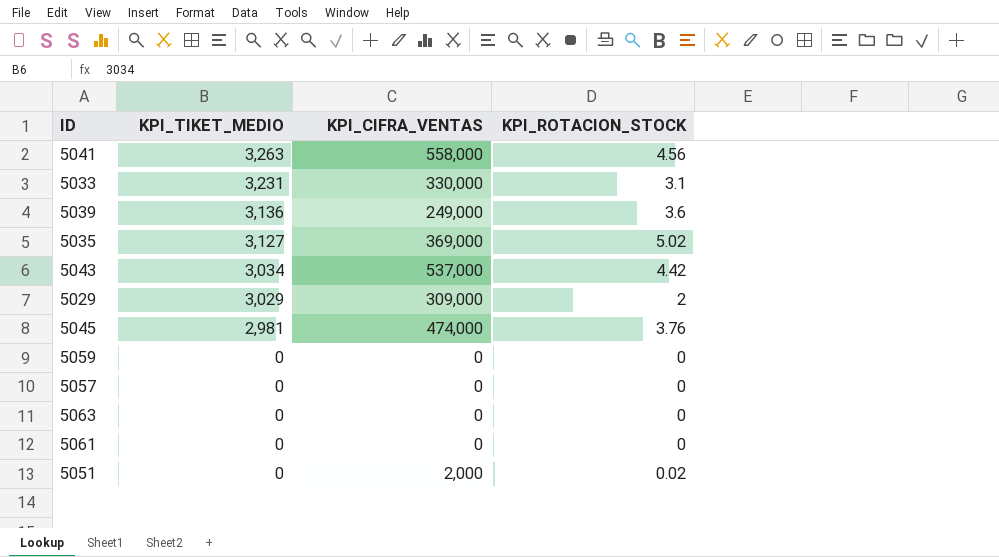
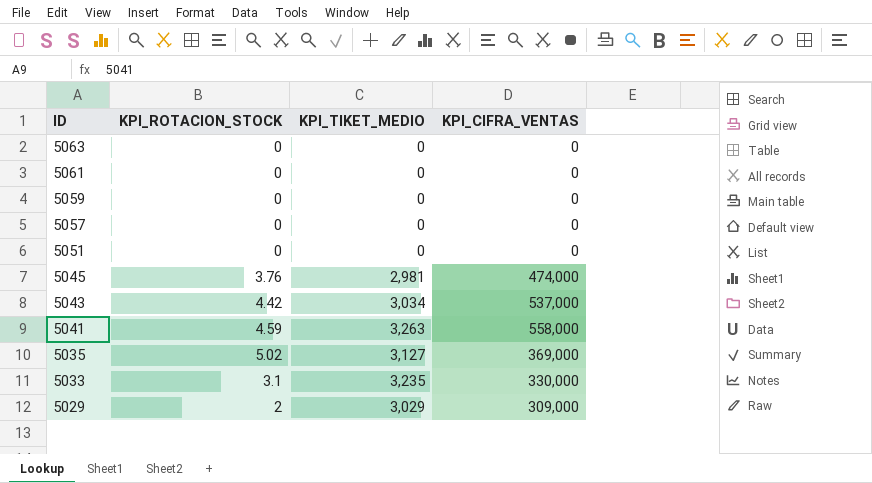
row order: KPI_TIKET_MEDIO descending -> ID descending
column KPI_ROTACION_STOCK | position: 4 -> 2
row 5039: 3,136 | 249,000 | 3.6 -> none
5051 | KPI_ROTACION_STOCK: 0.02 -> 0
5051 | KPI_CIFRA_VENTAS: 2,000 -> 0
5041 | KPI_ROTACION_STOCK: 4.56 -> 4.59
5033 | KPI_TIKET_MEDIO: 3,231 -> 3,235

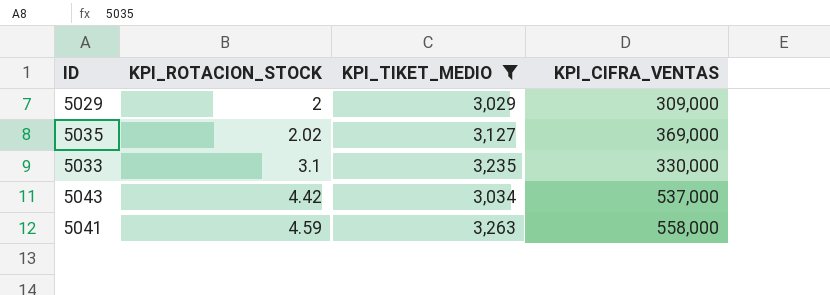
filter: none -> KPI_TIKET_MEDIO >= 3,029
row order: ID descending -> KPI_ROTACION_STOCK ascending
5035 | KPI_ROTACION_STOCK: 5.02 -> 2.02

